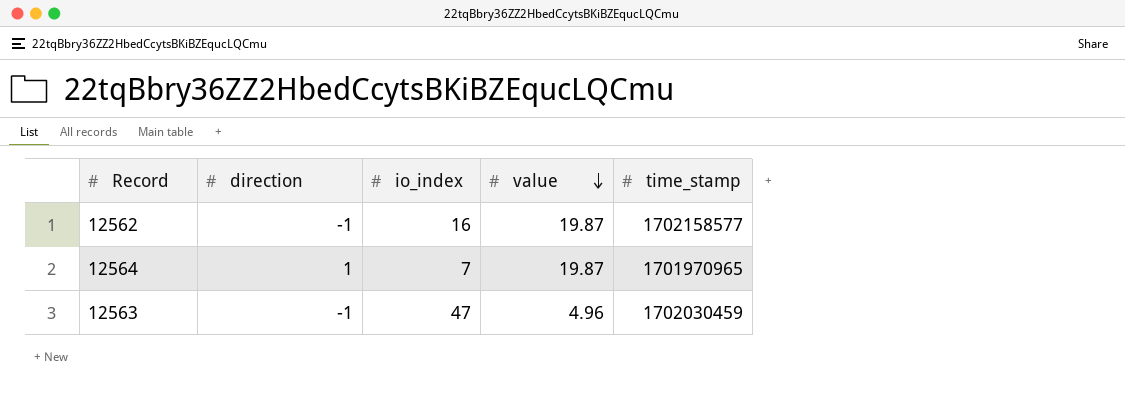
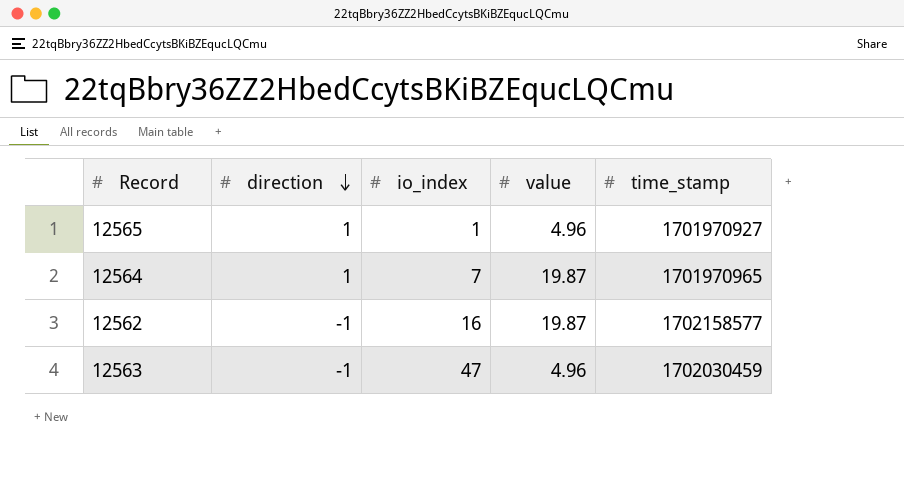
row order: value descending -> direction descending
row 12565: none -> 1 | 1 | 4.96 | 1701970927

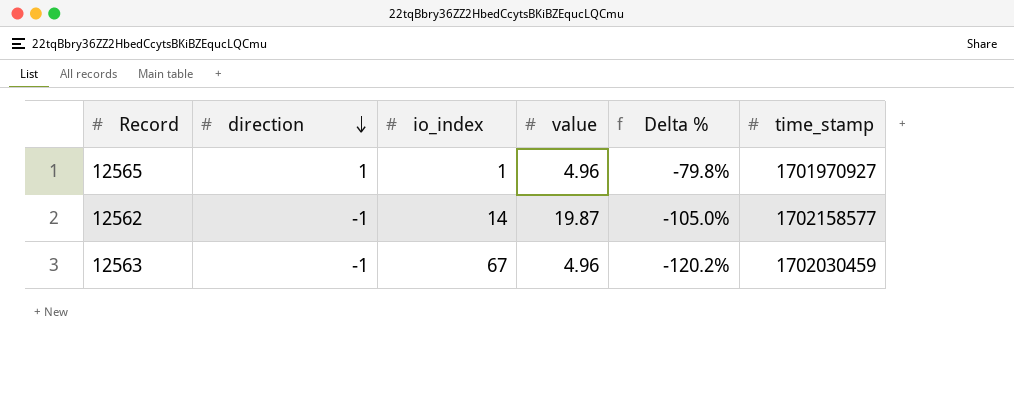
column Delta % | formula: none -> ([direction] - [value]) / [value]
row 12564: 1 | 7 | 19.87 | 1701970965 -> none
12562 | io_index: 16 -> 14
12563 | io_index: 47 -> 67

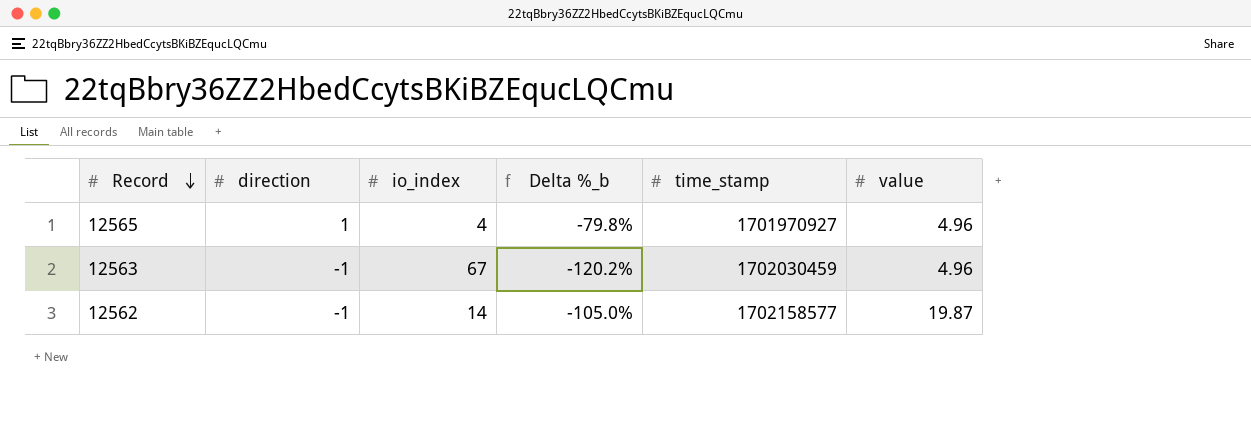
row order: direction descending -> Record descending
column name: Delta % -> Delta %_b
column value | position: 4 -> 6
12565 | io_index: 1 -> 4

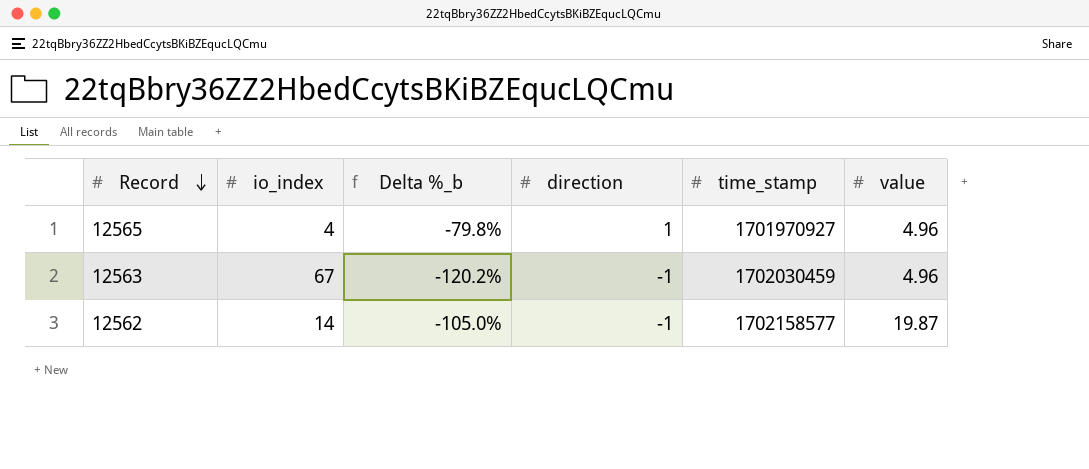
column direction | position: 2 -> 4

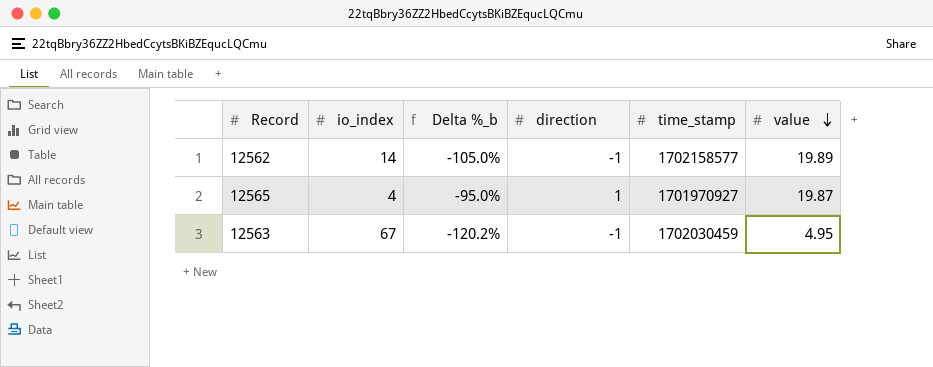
row order: Record descending -> value descending
12562 | value: 19.87 -> 19.89
12565 | Delta %_b: -79.8% -> -95.0%
12565 | value: 4.96 -> 19.87
12563 | value: 4.96 -> 4.95

